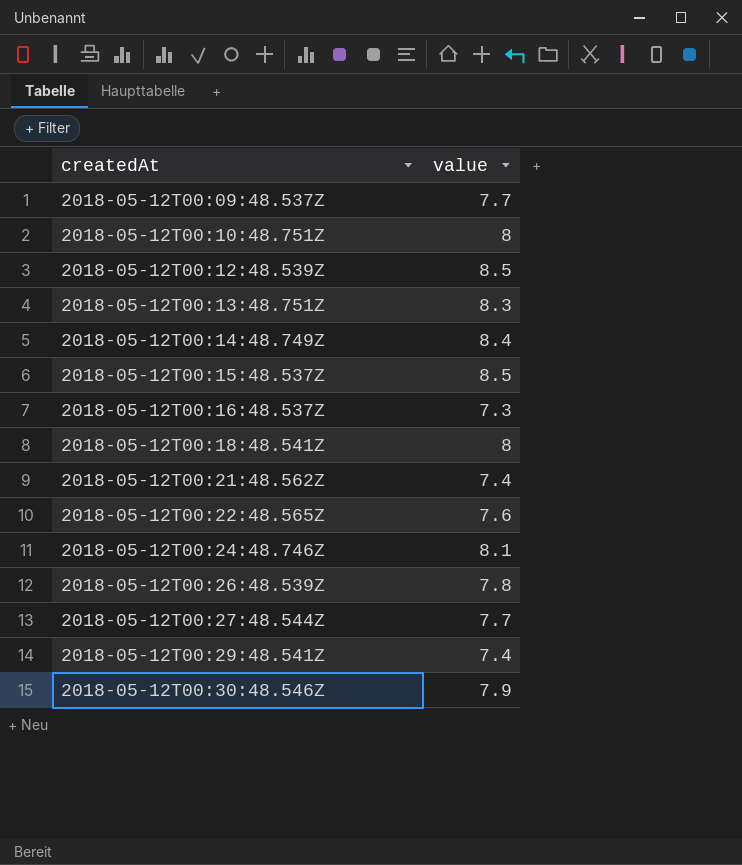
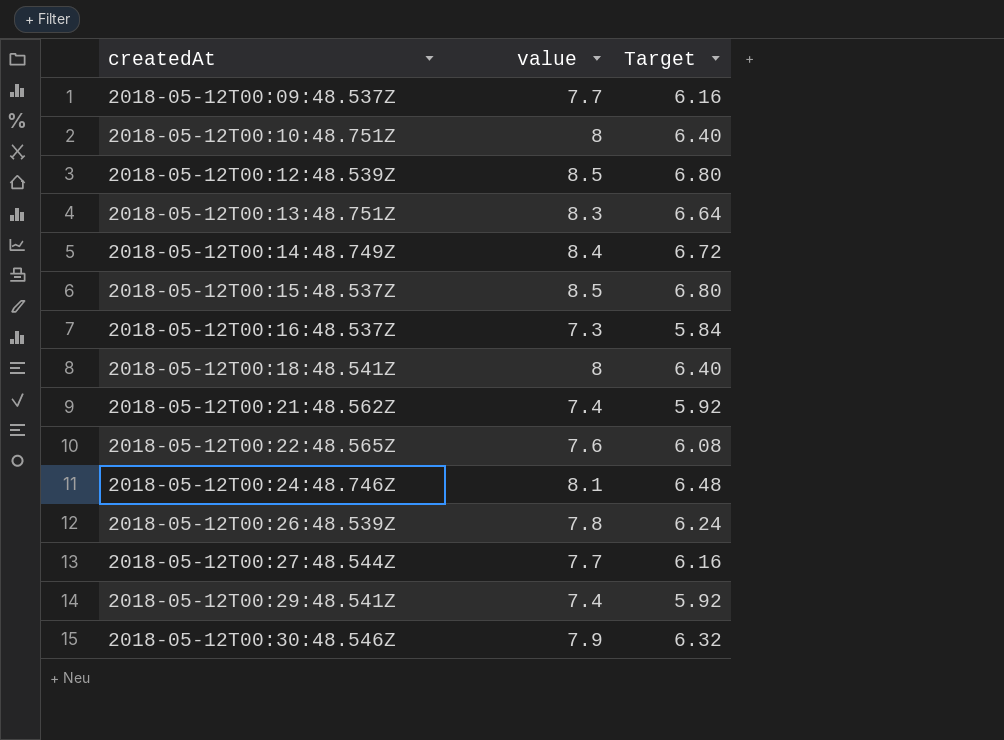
column Target | formula: none -> [value] * 0.8

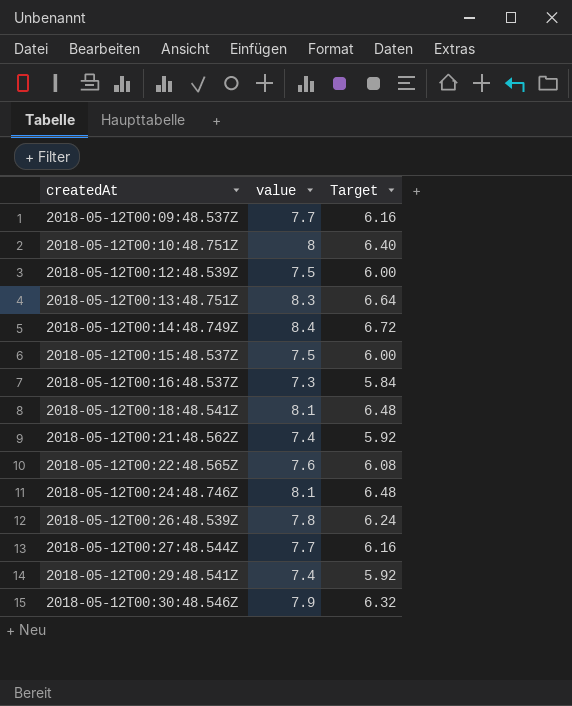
2018-05-12T00:12:48.539Z | value: 8.5 -> 7.5
2018-05-12T00:12:48.539Z | Target: 6.80 -> 6.00
2018-05-12T00:15:48.537Z | value: 8.5 -> 7.5
2018-05-12T00:15:48.537Z | Target: 6.80 -> 6.00
2018-05-12T00:18:48.541Z | value: 8 -> 8.1
2018-05-12T00:18:48.541Z | Target: 6.40 -> 6.48

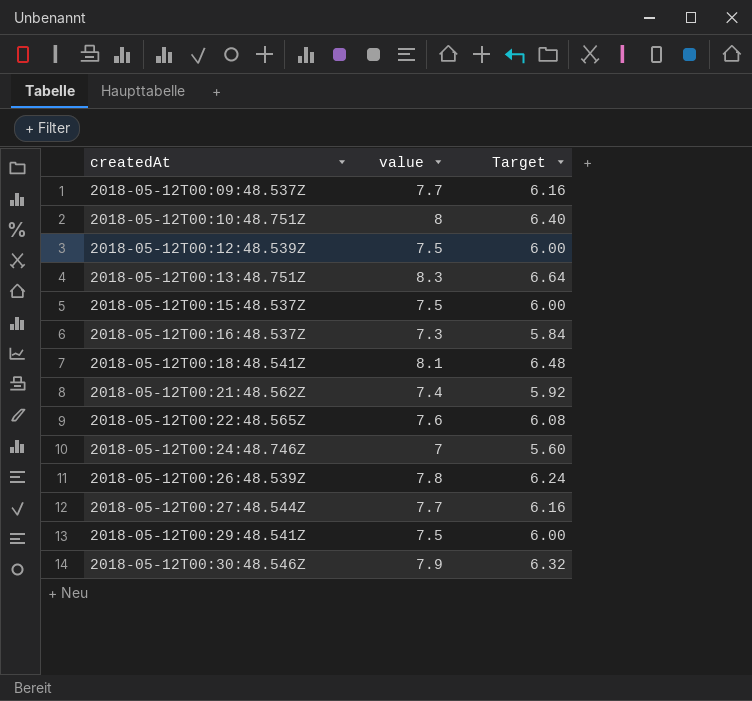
row 2018-05-12T00:14:48.749Z: 8.4 | 6.72 -> none
2018-05-12T00:24:48.746Z | value: 8.1 -> 7
2018-05-12T00:24:48.746Z | Target: 6.48 -> 5.60
2018-05-12T00:29:48.541Z | value: 7.4 -> 7.5
2018-05-12T00:29:48.541Z | Target: 5.92 -> 6.00

